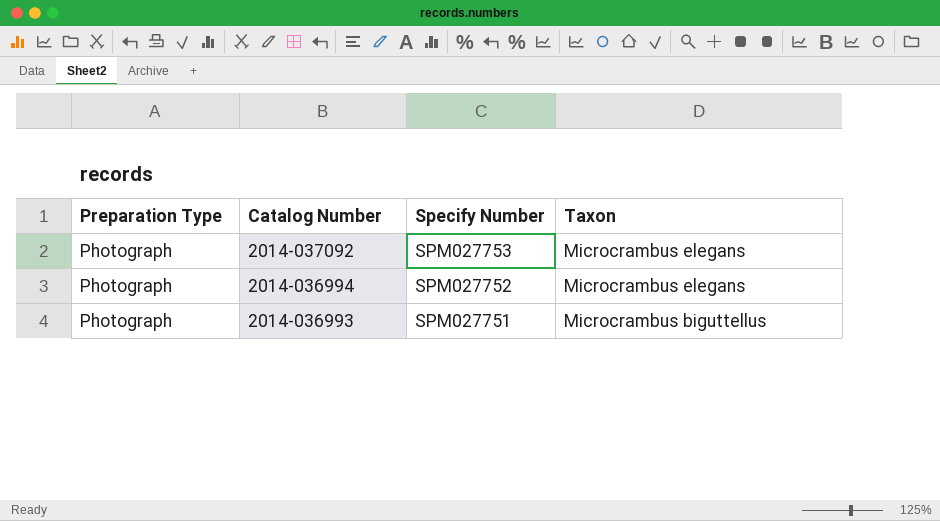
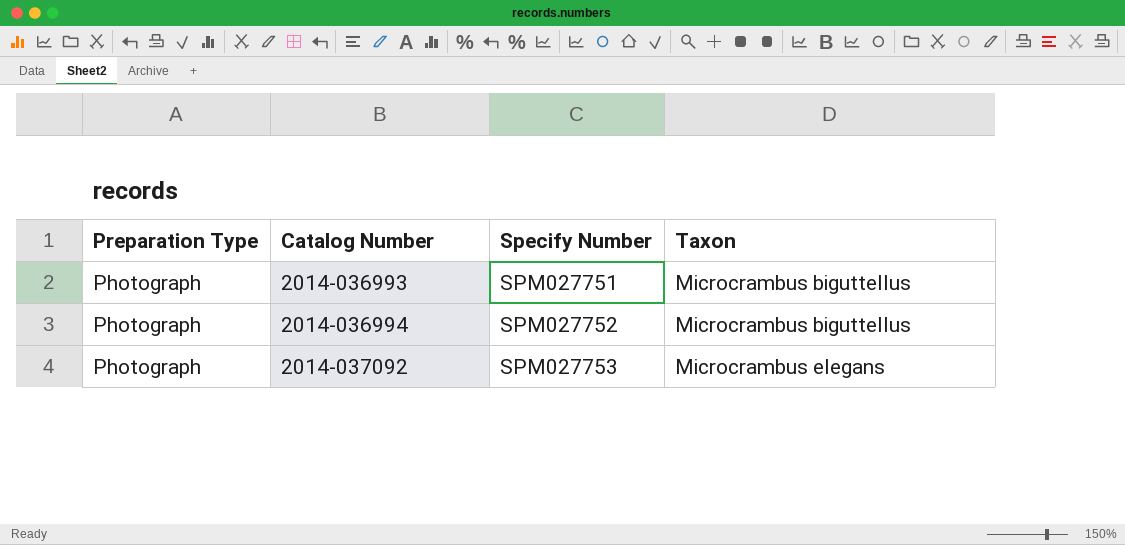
row order: Catalog Number descending -> Catalog Number ascending
2014-036994 | Taxon: Microcrambus elegans -> Microcrambus biguttellus

